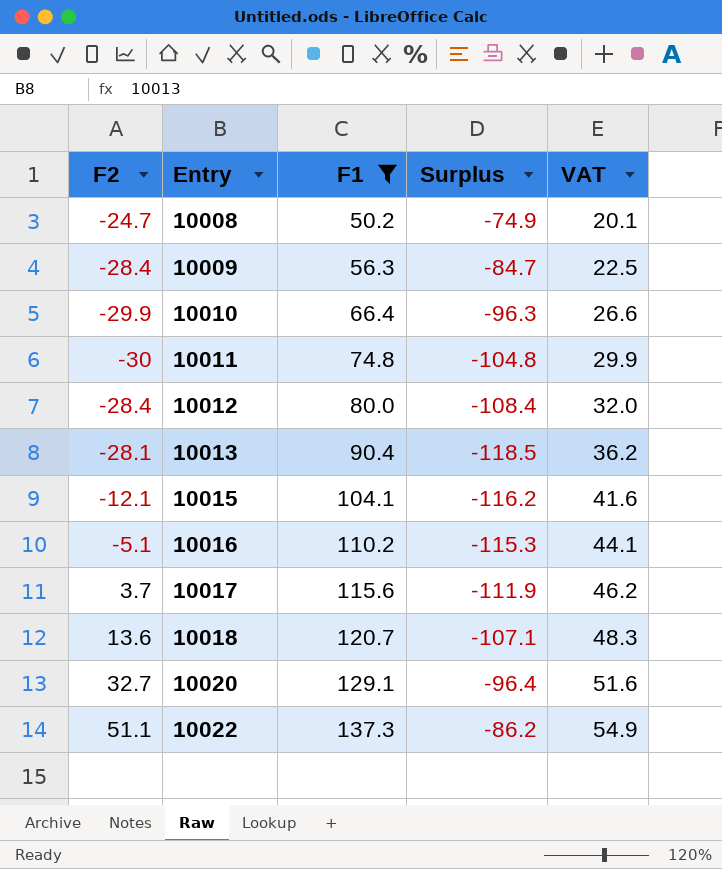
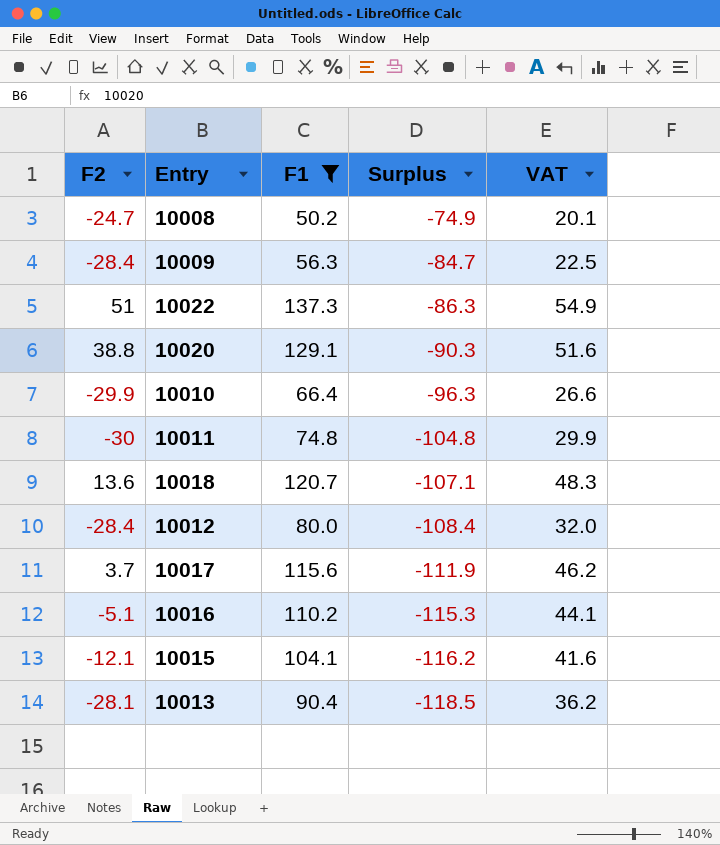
row order: Entry ascending -> Surplus descending
10022 | F2: 51.1 -> 51
10022 | Surplus: -86.2 -> -86.3
10020 | F2: 32.7 -> 38.8
10020 | Surplus: -96.4 -> -90.3

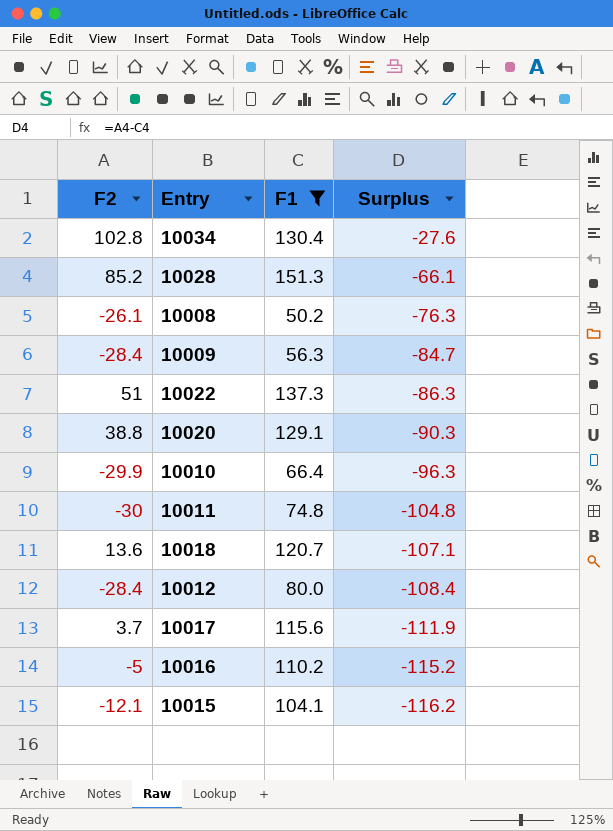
column VAT | formula: [F1] * 0.4 -> none
row 10013: -28.1 | 90.4 | -118.5 | 36.2 -> none
row 10034: none -> 102.8 | 130.4 | -27.6
row 10028: none -> 85.2 | 151.3 | -66.1
10008 | F2: -24.7 -> -26.1
10008 | Surplus: -74.9 -> -76.3
10016 | F2: -5.1 -> -5
10016 | Surplus: -115.3 -> -115.2

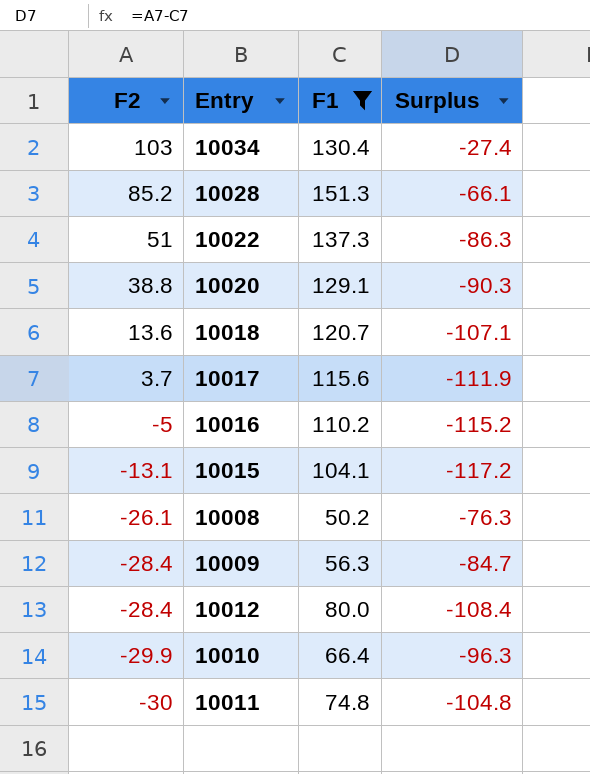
row order: Surplus descending -> F2 descending
10034 | F2: 102.8 -> 103
10034 | Surplus: -27.6 -> -27.4
10015 | F2: -12.1 -> -13.1
10015 | Surplus: -116.2 -> -117.2

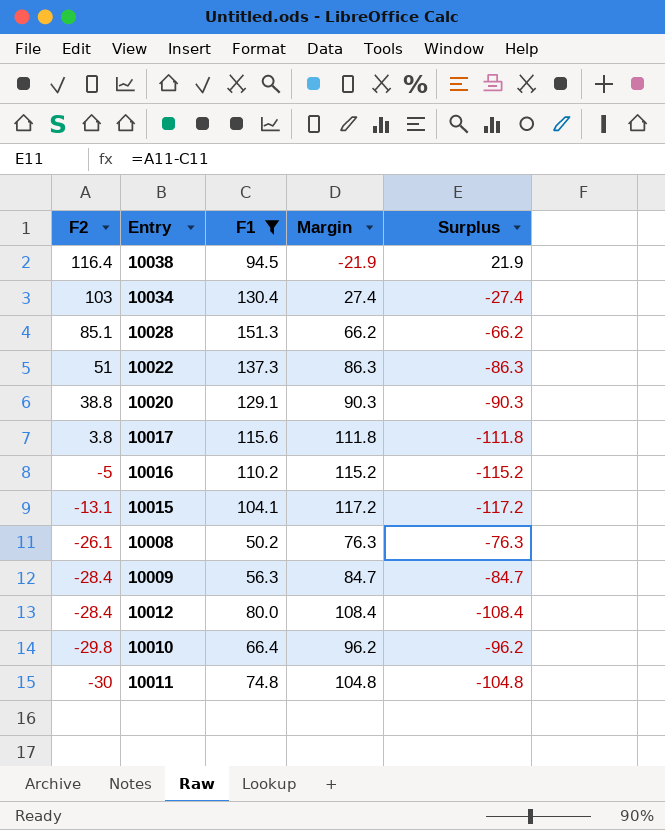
column Margin | formula: none -> [F1] - [F2]
row 10018: 13.6 | 120.7 | -107.1 -> none
row 10038: none -> 116.4 | 94.5 | -21.9 | 21.9
10028 | F2: 85.2 -> 85.1
10028 | Surplus: -66.1 -> -66.2
10017 | F2: 3.7 -> 3.8
10017 | Surplus: -111.9 -> -111.8
10010 | F2: -29.9 -> -29.8
10010 | Surplus: -96.3 -> -96.2

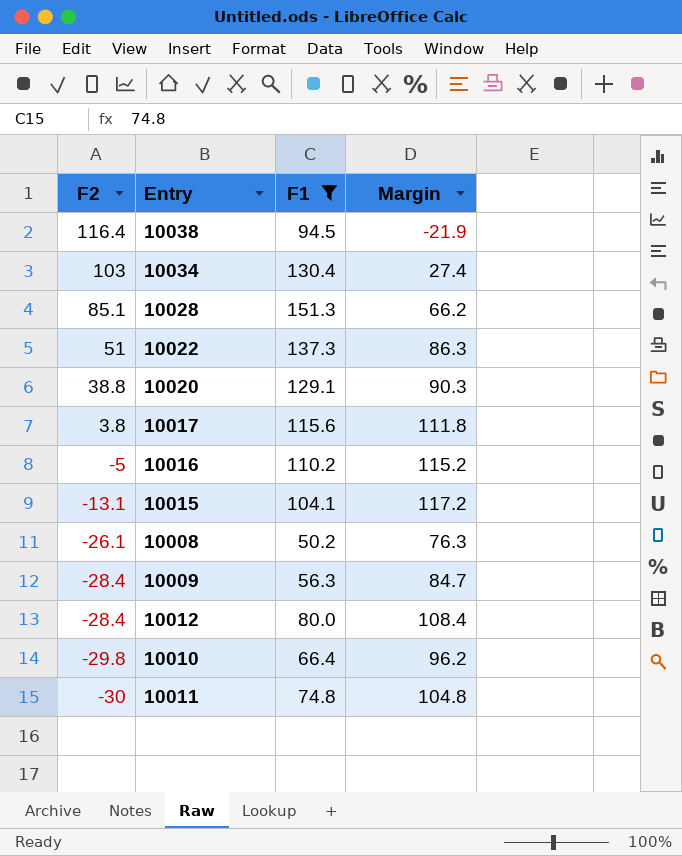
column Surplus | formula: [F2] - [F1] -> none

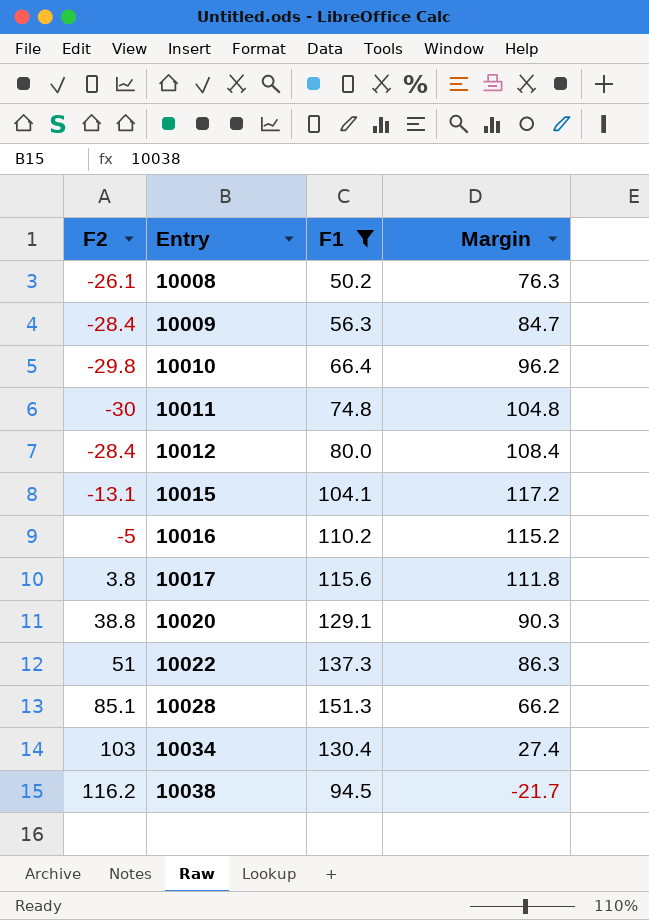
row order: F2 descending -> Entry ascending
10038 | F2: 116.4 -> 116.2
10038 | Margin: -21.9 -> -21.7

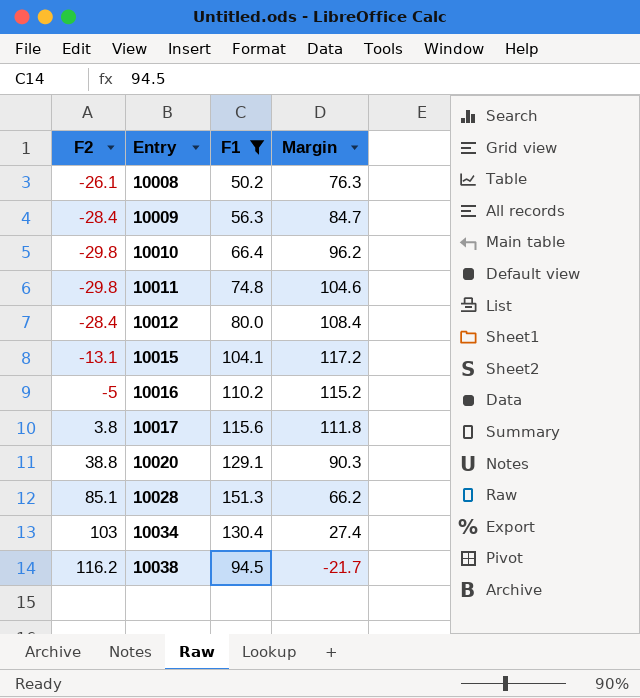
row 10022: 51 | 137.3 | 86.3 -> none
10011 | F2: -30 -> -29.8
10011 | Margin: 104.8 -> 104.6

